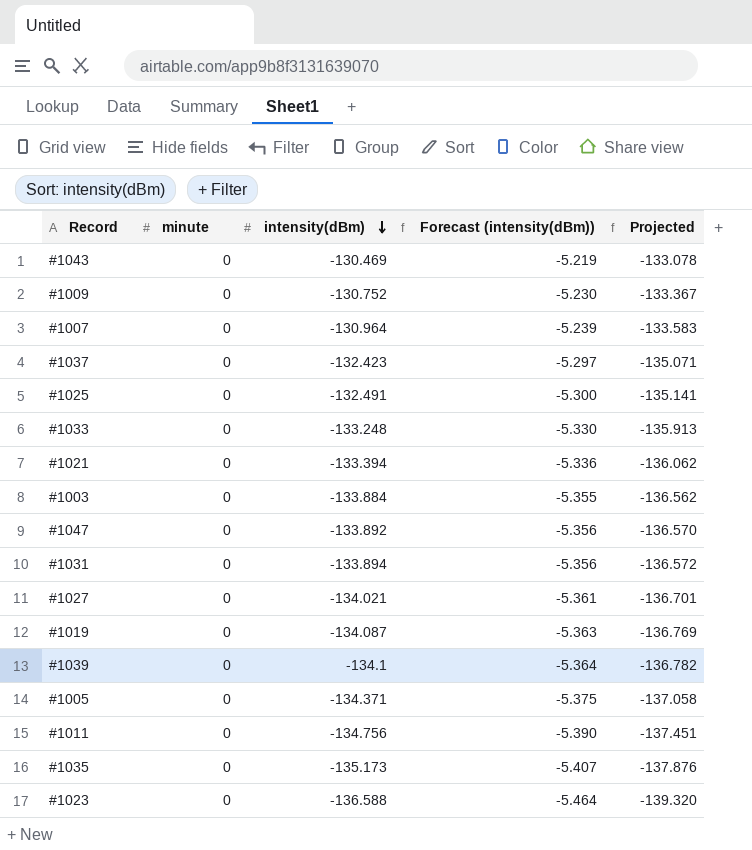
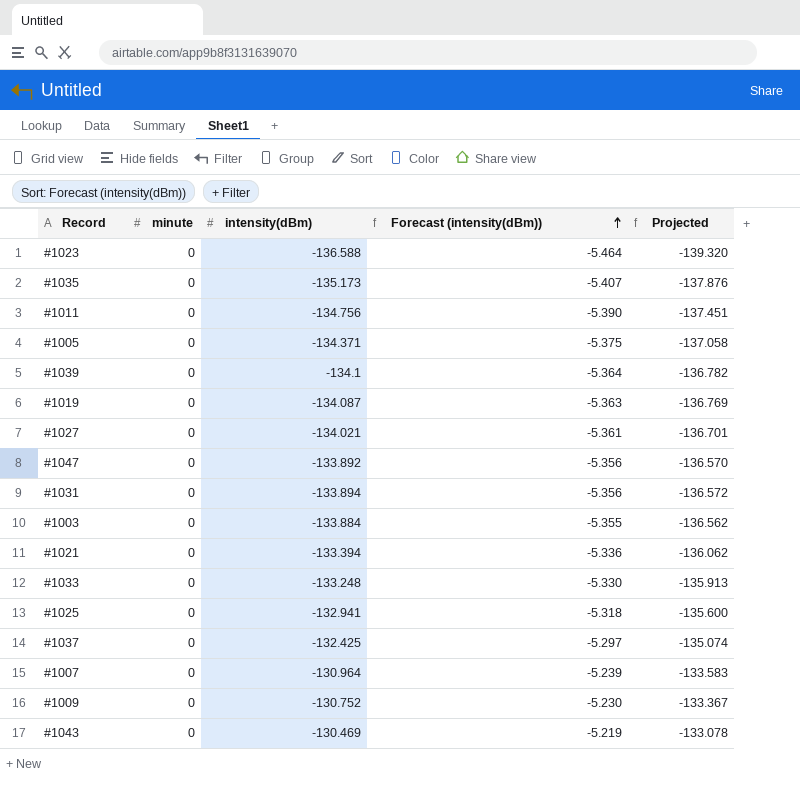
row order: intensity(dBm) descending -> Forecast (intensity(dBm)) ascending
#1025 | intensity(dBm): -132.491 -> -132.941
#1025 | Forecast (intensity(dBm)): -5.300 -> -5.318
#1025 | Projected: -135.141 -> -135.600
#1037 | intensity(dBm): -132.423 -> -132.425
#1037 | Projected: -135.071 -> -135.074

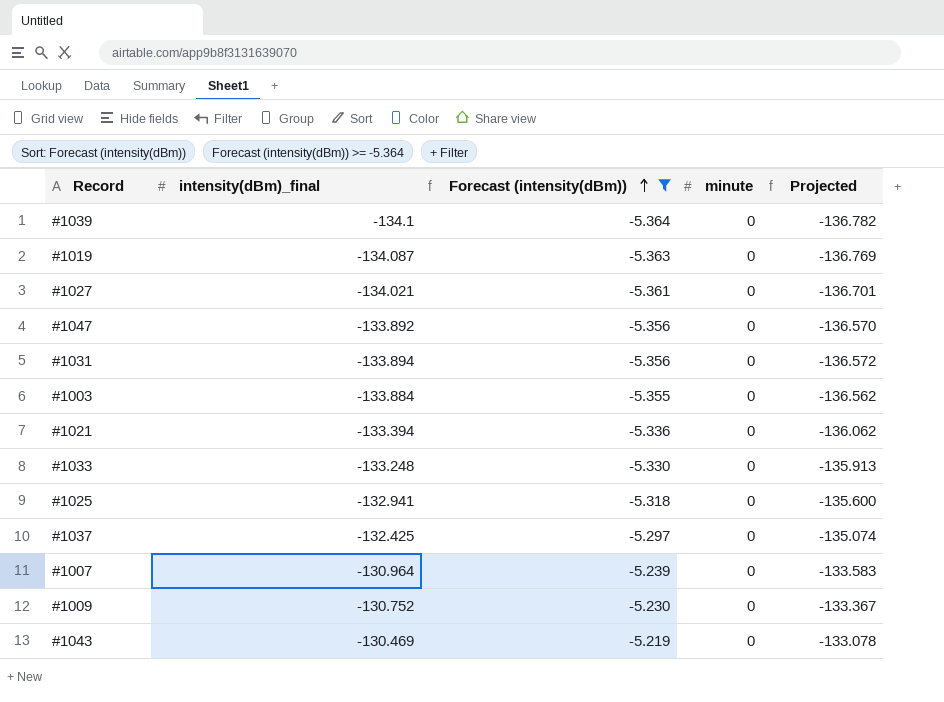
filter: none -> Forecast (intensity(dBm)) >= -5.364
column name: intensity(dBm) -> intensity(dBm)_final
column minute | position: 2 -> 4

